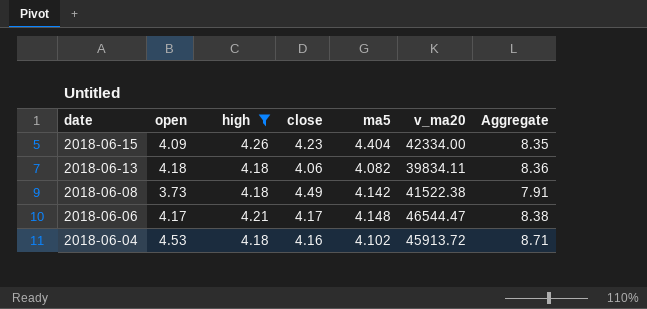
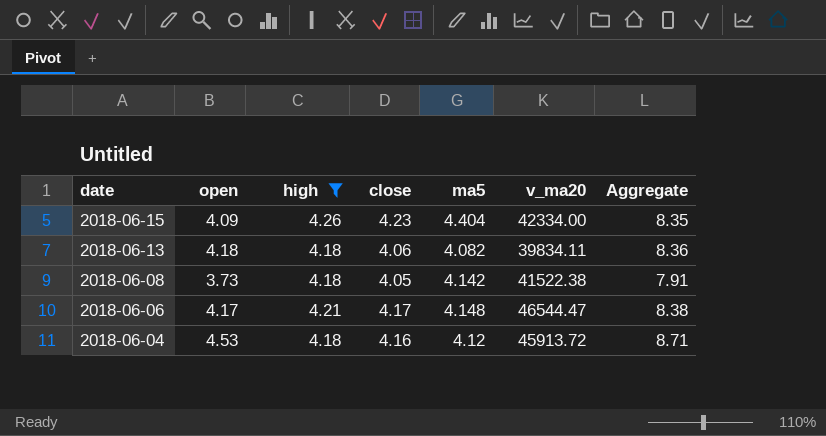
2018-06-08 | close: 4.49 -> 4.05
2018-06-04 | ma5: 4.102 -> 4.12

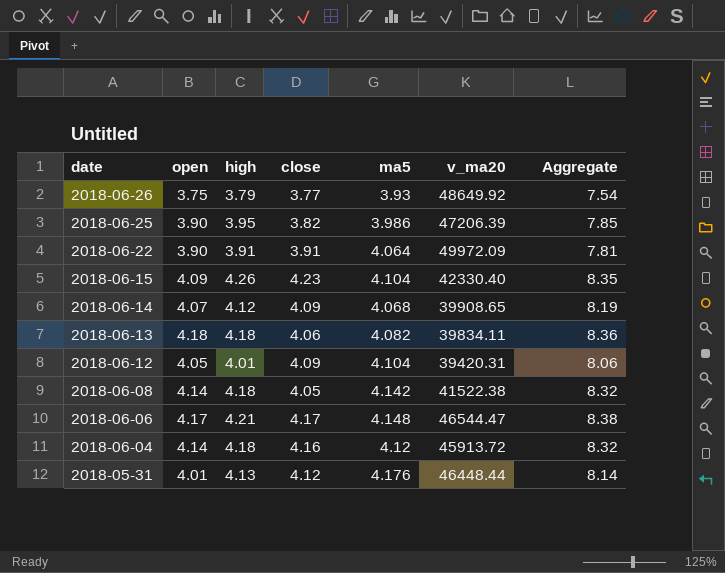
filter: high >= 4.18 -> none
2018-06-15 | ma5: 4.404 -> 4.104
2018-06-15 | v_ma20: 42334.00 -> 42330.40
2018-06-08 | open: 3.73 -> 4.14
2018-06-08 | Aggregate: 7.91 -> 8.32
2018-06-04 | open: 4.53 -> 4.14
2018-06-04 | Aggregate: 8.71 -> 8.32

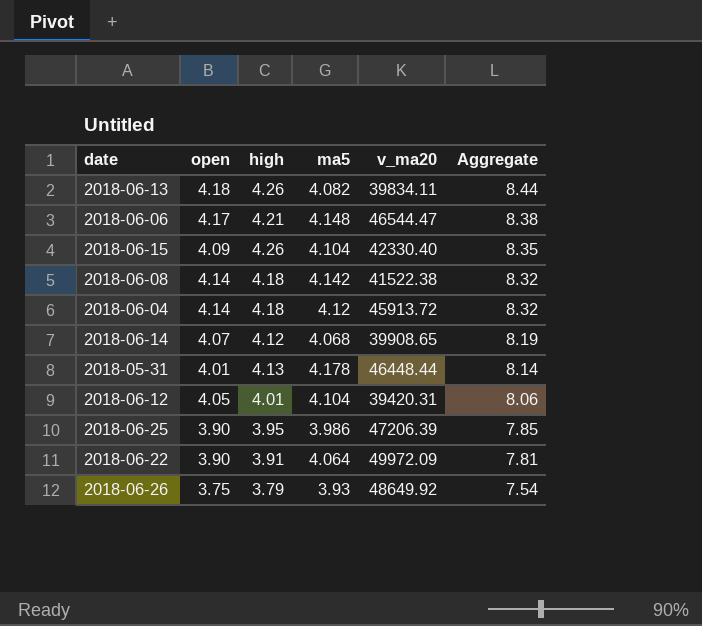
row order: date descending -> Aggregate descending
column close | position: 4 -> none
2018-06-13 | high: 4.18 -> 4.26
2018-06-13 | Aggregate: 8.36 -> 8.44
2018-05-31 | ma5: 4.176 -> 4.178

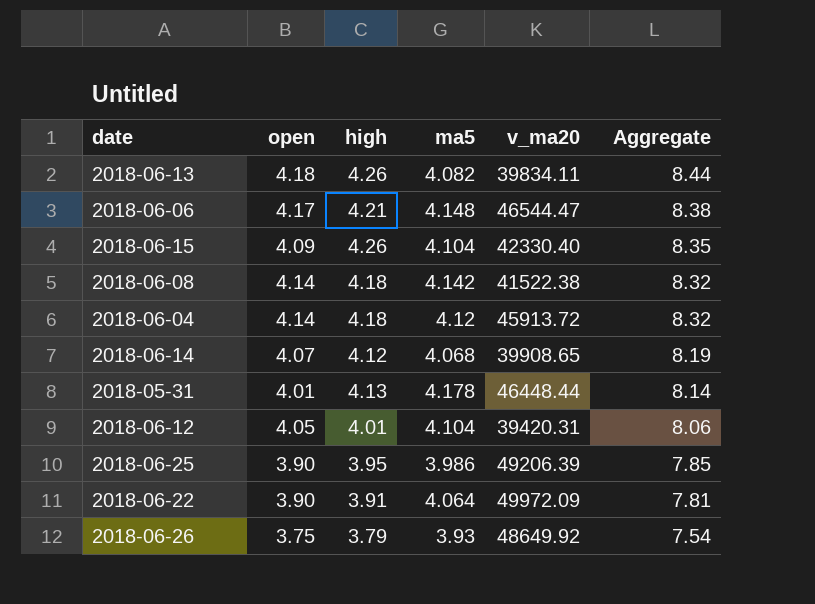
2018-06-25 | v_ma20: 47206.39 -> 49206.39

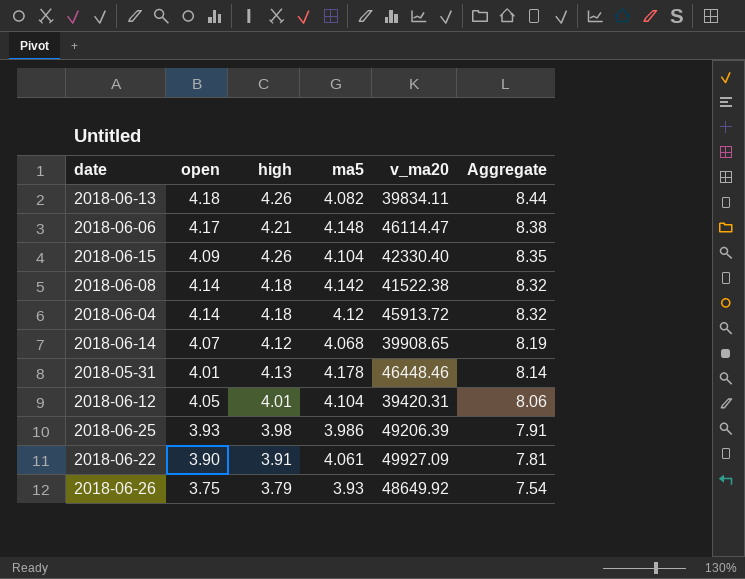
2018-06-06 | v_ma20: 46544.47 -> 46114.47
2018-05-31 | v_ma20: 46448.44 -> 46448.46
2018-06-25 | open: 3.90 -> 3.93
2018-06-25 | high: 3.95 -> 3.98
2018-06-25 | Aggregate: 7.85 -> 7.91
2018-06-22 | ma5: 4.064 -> 4.061
2018-06-22 | v_ma20: 49972.09 -> 49927.09

